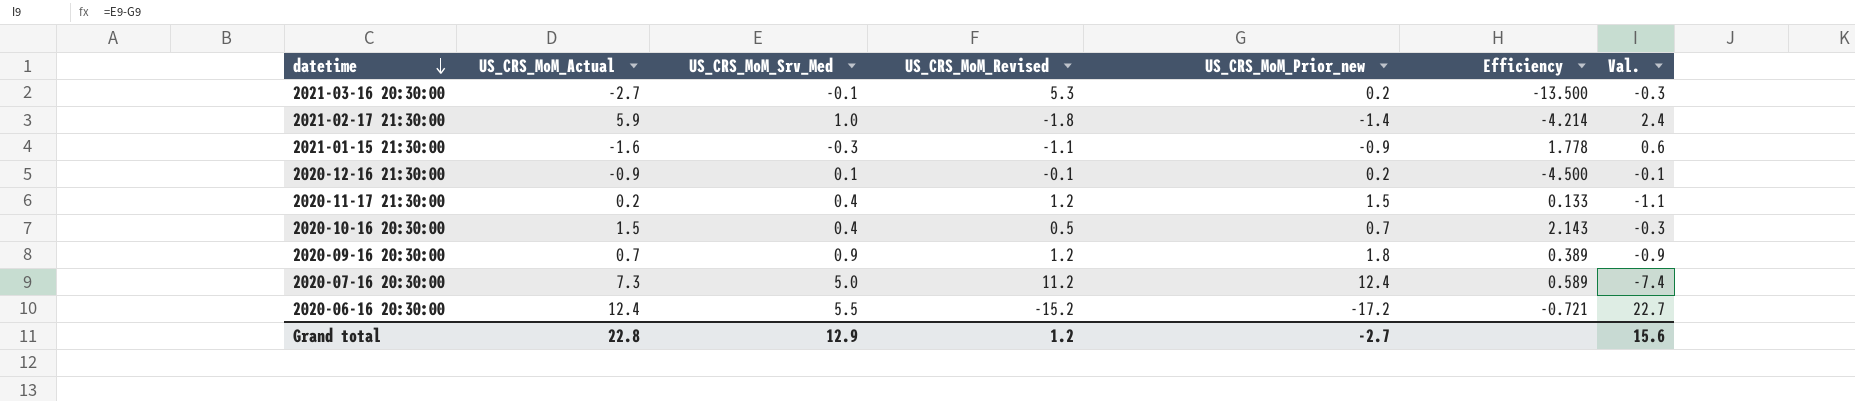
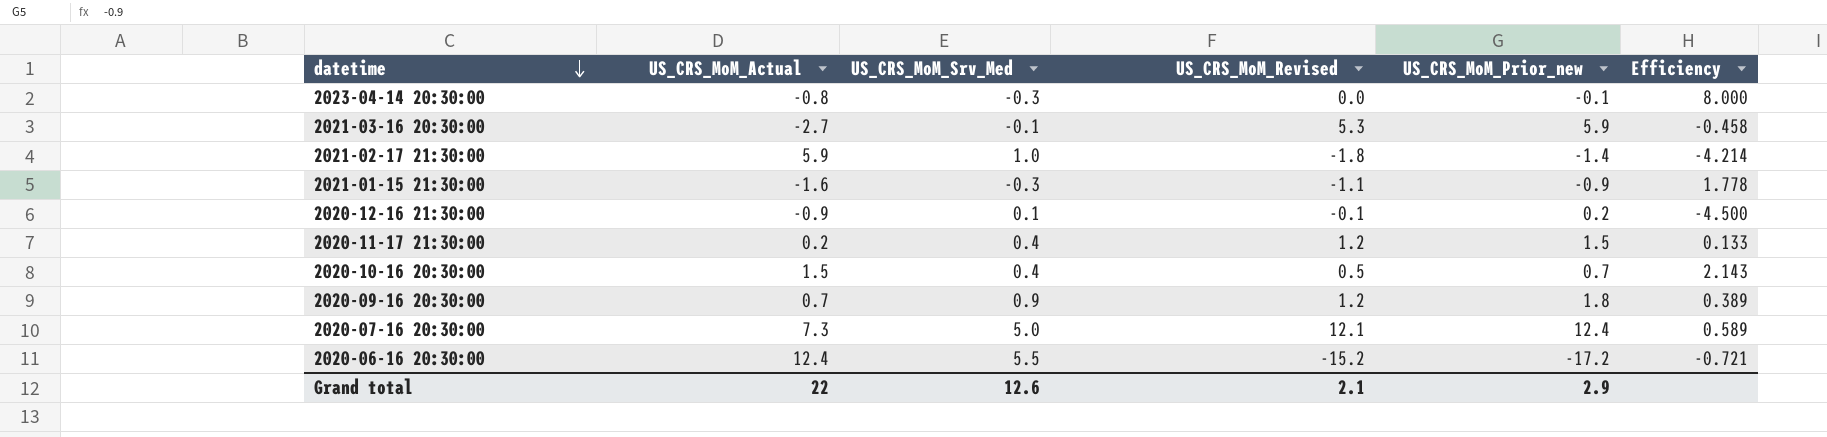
column Val. | formula: [US_CRS_MoM_Srv_Med] - [US_CRS_MoM_Prior_new] -> none
row 2023-04-14 20:30:00: none -> -0.8 | -0.3 | 0.0 | -0.1 | 8.000
2021-03-16 20:30:00 | US_CRS_MoM_Prior_new: 0.2 -> 5.9
2021-03-16 20:30:00 | Efficiency: -13.500 -> -0.458
2020-07-16 20:30:00 | US_CRS_MoM_Revised: 11.2 -> 12.1
Grand total | US_CRS_MoM_Actual: 22.8 -> 22
Grand total | US_CRS_MoM_Srv_Med: 12.9 -> 12.6
Grand total | US_CRS_MoM_Revised: 1.2 -> 2.1
Grand total | US_CRS_MoM_Prior_new: -2.7 -> 2.9

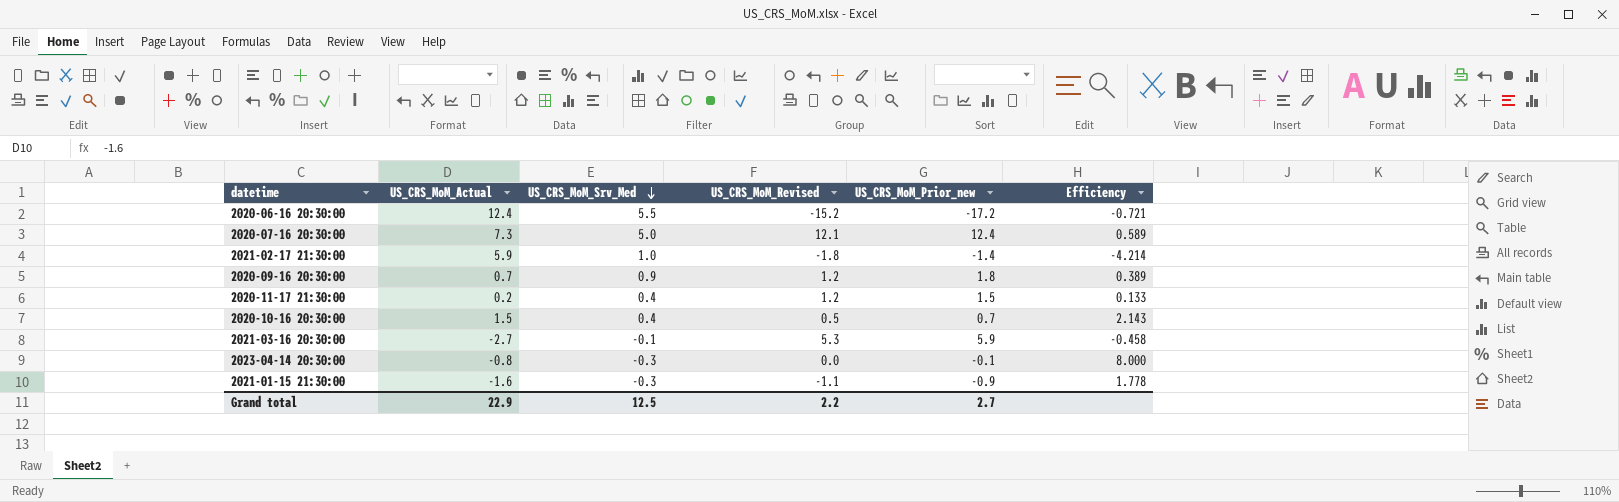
row order: datetime descending -> US_CRS_MoM_Srv_Med descending
row 2020-12-16 21:30:00: -0.9 | 0.1 | -0.1 | 0.2 | -4.500 -> none
Grand total | US_CRS_MoM_Actual: 22 -> 22.9
Grand total | US_CRS_MoM_Srv_Med: 12.6 -> 12.5
Grand total | US_CRS_MoM_Revised: 2.1 -> 2.2
Grand total | US_CRS_MoM_Prior_new: 2.9 -> 2.7

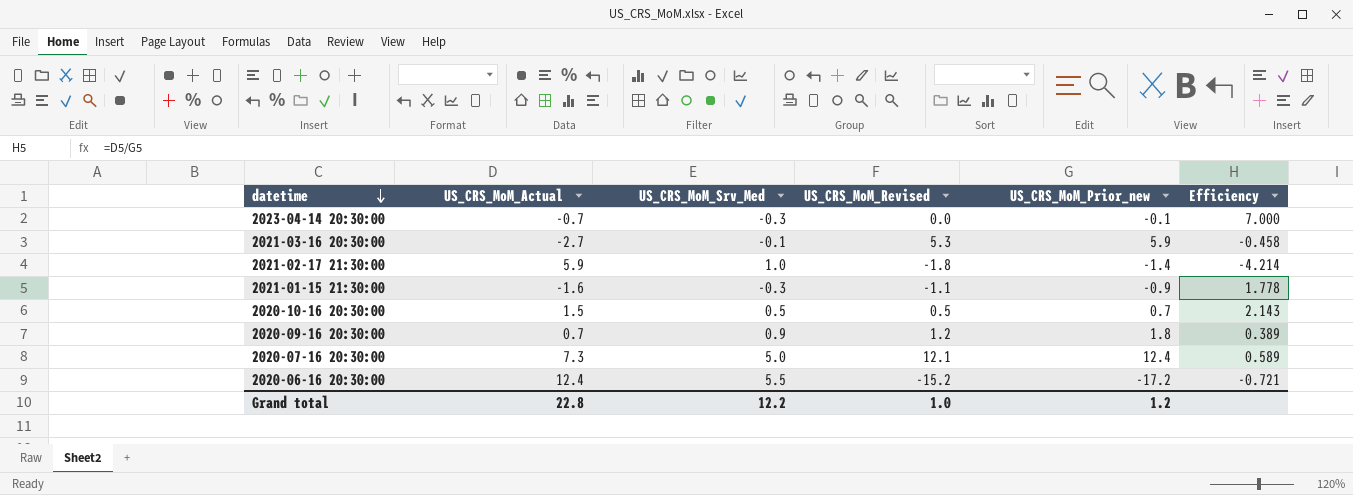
row order: US_CRS_MoM_Srv_Med descending -> datetime descending
row 2020-11-17 21:30:00: 0.2 | 0.4 | 1.2 | 1.5 | 0.133 -> none
2023-04-14 20:30:00 | US_CRS_MoM_Actual: -0.8 -> -0.7
2023-04-14 20:30:00 | Efficiency: 8.000 -> 7.000
2020-10-16 20:30:00 | US_CRS_MoM_Srv_Med: 0.4 -> 0.5
Grand total | US_CRS_MoM_Actual: 22.9 -> 22.8
Grand total | US_CRS_MoM_Srv_Med: 12.5 -> 12.2
Grand total | US_CRS_MoM_Revised: 2.2 -> 1.0
Grand total | US_CRS_MoM_Prior_new: 2.7 -> 1.2

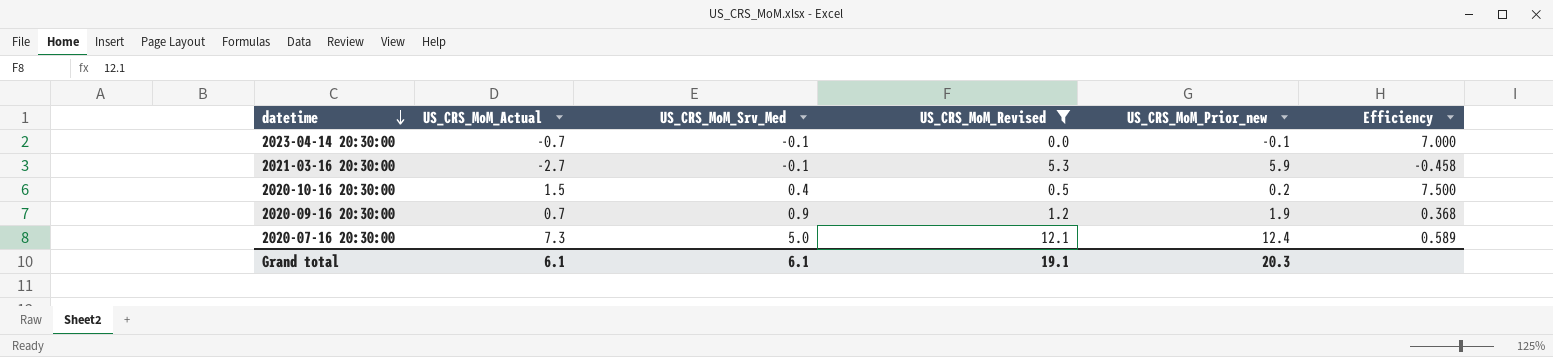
filter: none -> US_CRS_MoM_Revised >= 0.0
2023-04-14 20:30:00 | US_CRS_MoM_Srv_Med: -0.3 -> -0.1
2020-10-16 20:30:00 | US_CRS_MoM_Srv_Med: 0.5 -> 0.4
2020-10-16 20:30:00 | US_CRS_MoM_Prior_new: 0.7 -> 0.2
2020-10-16 20:30:00 | Efficiency: 2.143 -> 7.500
2020-09-16 20:30:00 | US_CRS_MoM_Prior_new: 1.8 -> 1.9
2020-09-16 20:30:00 | Efficiency: 0.389 -> 0.368
Grand total | US_CRS_MoM_Actual: 22.8 -> 6.1
Grand total | US_CRS_MoM_Srv_Med: 12.2 -> 6.1
Grand total | US_CRS_MoM_Revised: 1.0 -> 19.1
Grand total | US_CRS_MoM_Prior_new: 1.2 -> 20.3

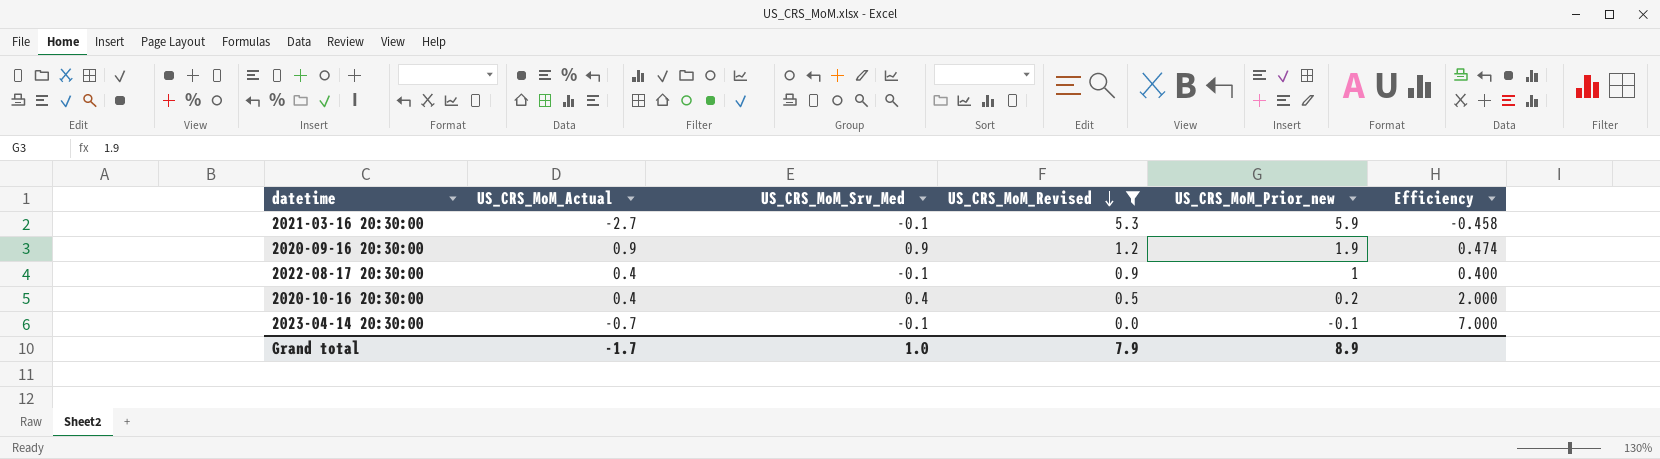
row order: datetime descending -> US_CRS_MoM_Revised descending
row 2020-07-16 20:30:00: 7.3 | 5.0 | 12.1 | 12.4 | 0.589 -> none
2020-09-16 20:30:00 | US_CRS_MoM_Actual: 0.7 -> 0.9
2020-09-16 20:30:00 | Efficiency: 0.368 -> 0.474
row 2022-08-17 20:30:00: none -> 0.4 | -0.1 | 0.9 | 1 | 0.400
2020-10-16 20:30:00 | US_CRS_MoM_Actual: 1.5 -> 0.4
2020-10-16 20:30:00 | Efficiency: 7.500 -> 2.000
Grand total | US_CRS_MoM_Actual: 6.1 -> -1.7
Grand total | US_CRS_MoM_Srv_Med: 6.1 -> 1.0
Grand total | US_CRS_MoM_Revised: 19.1 -> 7.9
Grand total | US_CRS_MoM_Prior_new: 20.3 -> 8.9

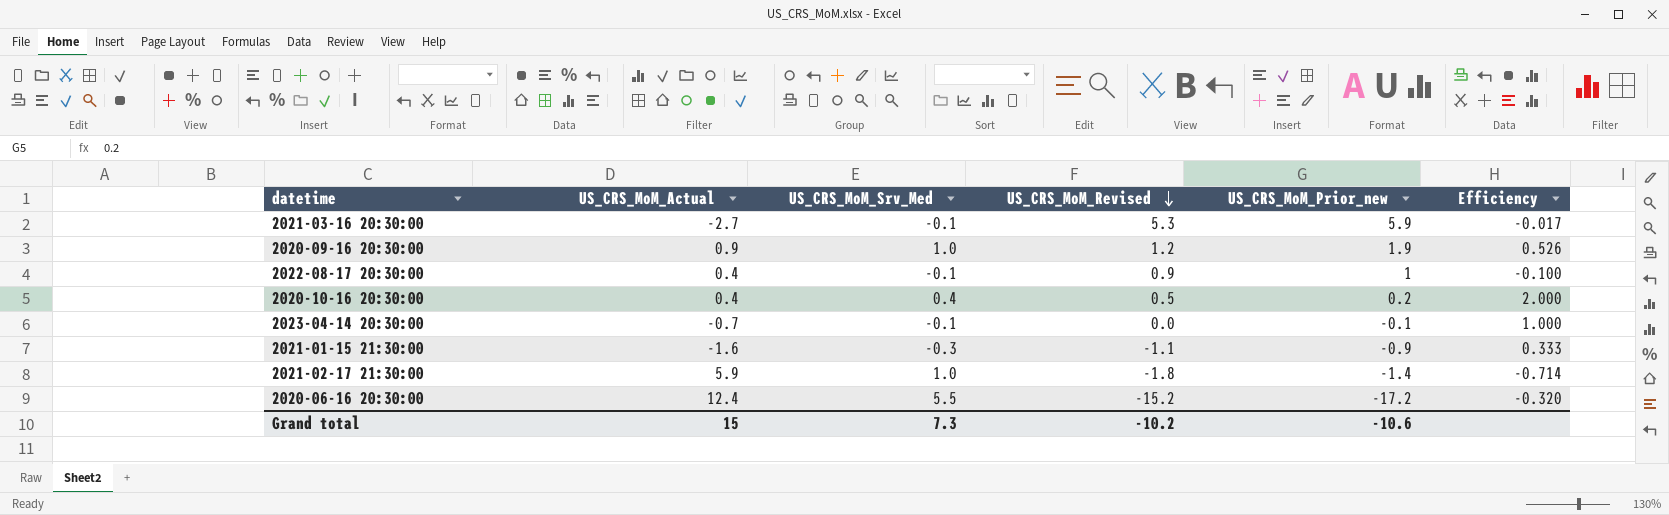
filter: US_CRS_MoM_Revised >= 0.0 -> none
column Efficiency | formula: [US_CRS_MoM_Actual] / [US_CRS_MoM_Prior_new] -> [US_CRS_MoM_Srv_Med] / [US_CRS_MoM_Prior_new]
2020-09-16 20:30:00 | US_CRS_MoM_Srv_Med: 0.9 -> 1.0
Grand total | US_CRS_MoM_Actual: -1.7 -> 15
Grand total | US_CRS_MoM_Srv_Med: 1.0 -> 7.3
Grand total | US_CRS_MoM_Revised: 7.9 -> -10.2
Grand total | US_CRS_MoM_Prior_new: 8.9 -> -10.6

